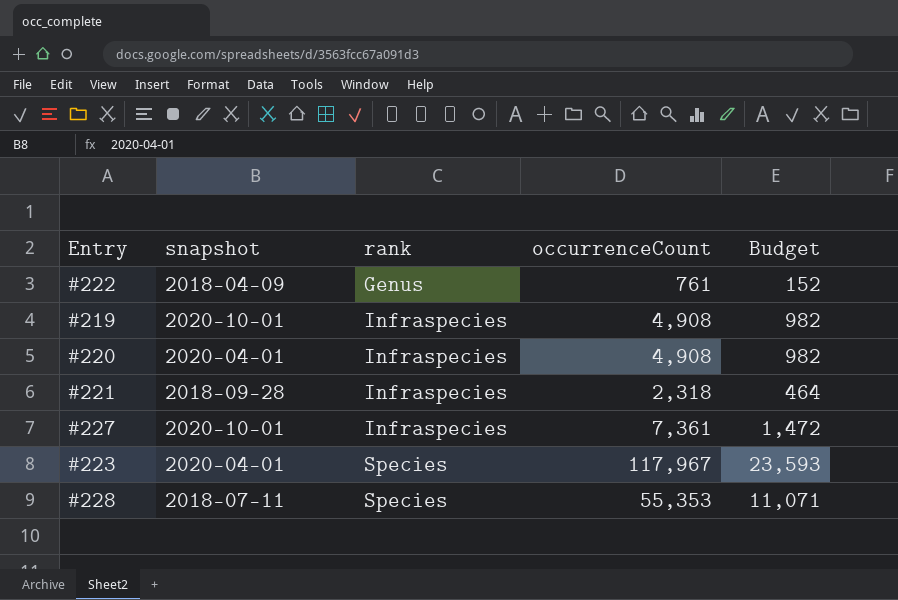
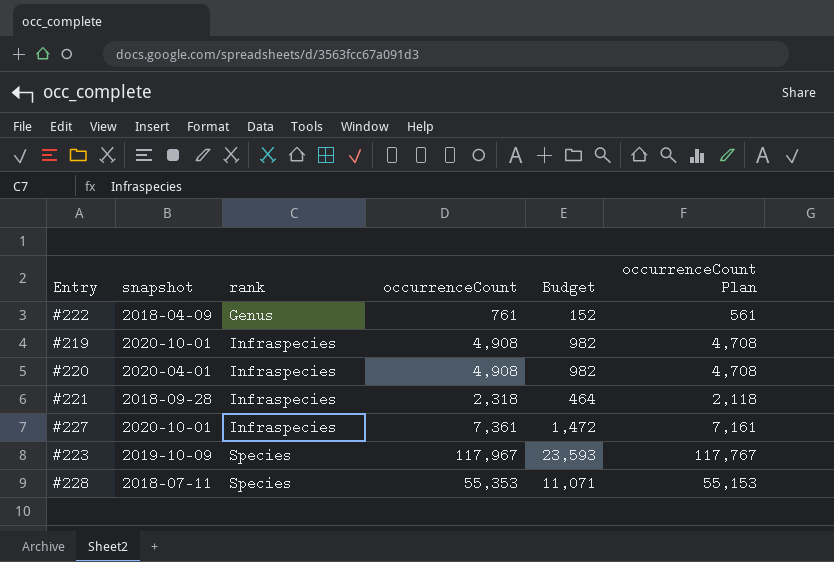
column occurrenceCount Plan | formula: none -> [occurrenceCount] - 200
#223 | snapshot: 2020-04-01 -> 2019-10-09

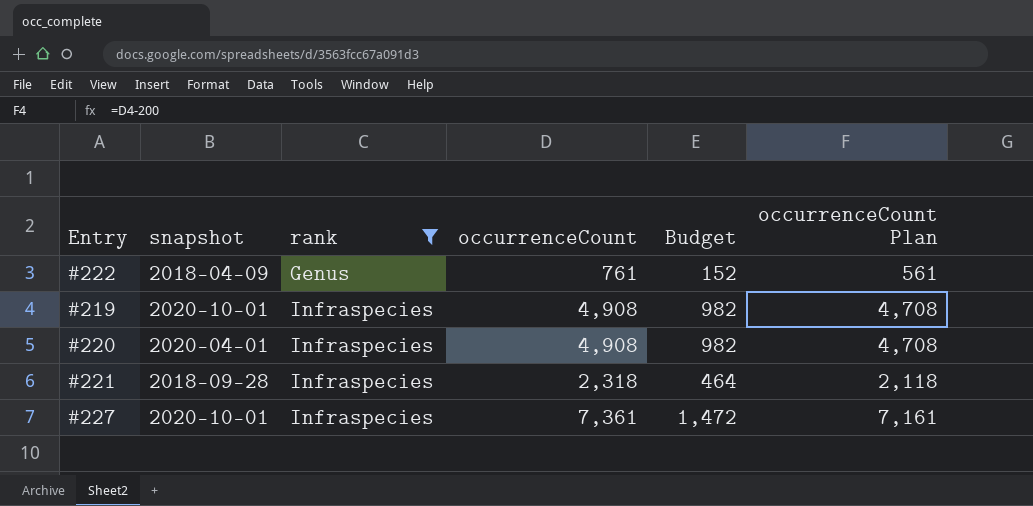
filter: none -> rank != Species

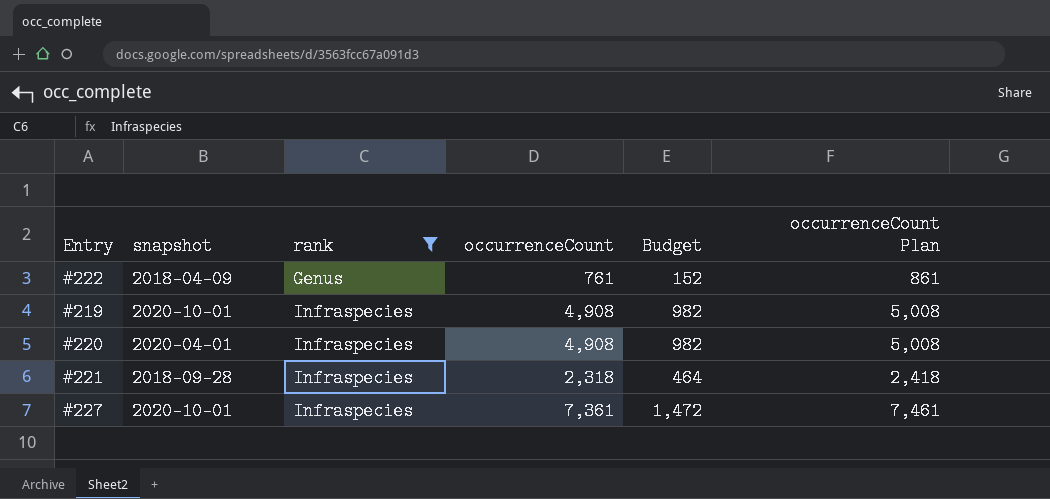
column occurrenceCount Plan | formula: [occurrenceCount] - 200 -> [occurrenceCount] + 100

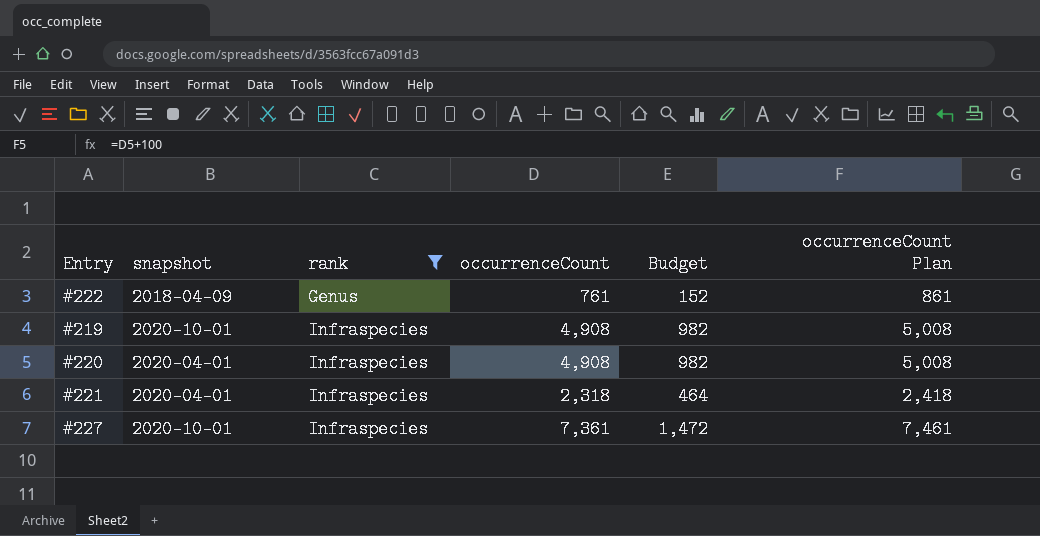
#221 | snapshot: 2018-09-28 -> 2020-04-01

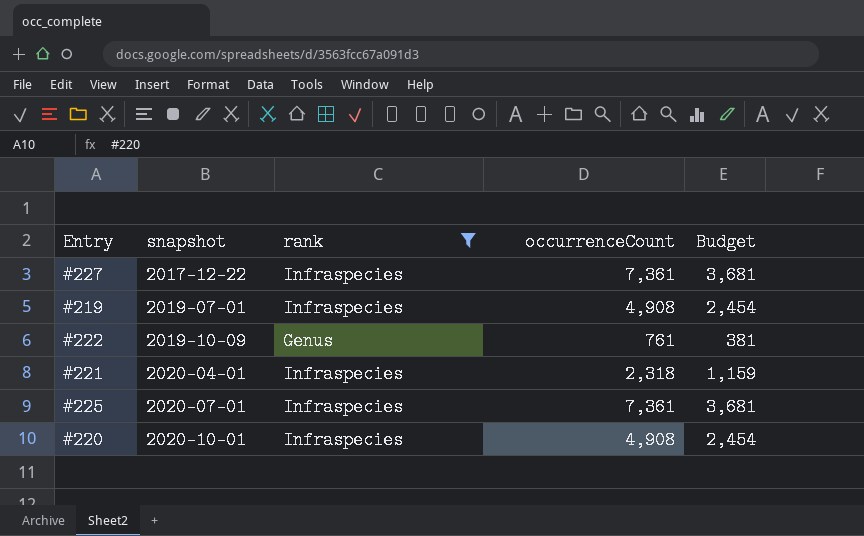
row order: rank ascending -> snapshot ascending
column occurrenceCount Plan | formula: [occurrenceCount] + 100 -> none
column Budget | formula: [occurrenceCount] * 0.2 -> [occurrenceCount] * 0.5
#227 | snapshot: 2020-10-01 -> 2017-12-22
#219 | snapshot: 2020-10-01 -> 2019-07-01
#222 | snapshot: 2018-04-09 -> 2019-10-09
row #225: none -> 2020-07-01 | Infraspecies | 7,361 | 3,681
#220 | snapshot: 2020-04-01 -> 2020-10-01

